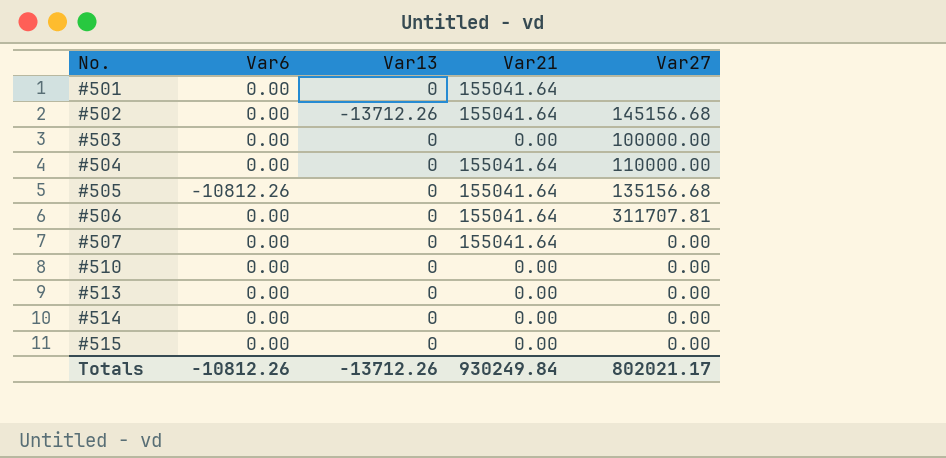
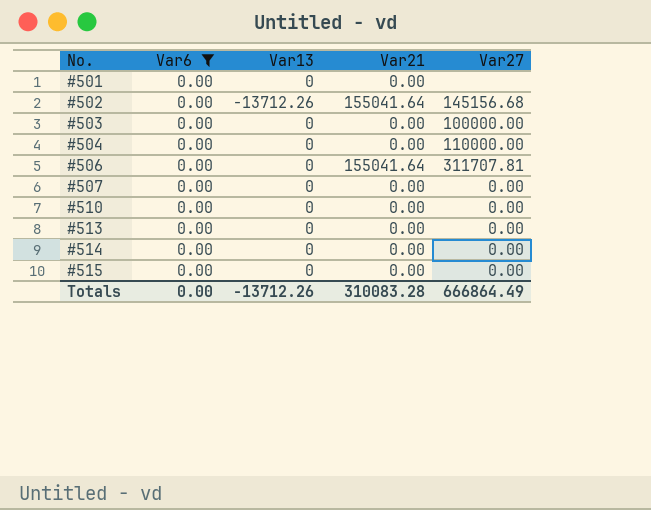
filter: none -> Var6 = 0.00
#501 | Var21: 155041.64 -> 0.00
#504 | Var21: 155041.64 -> 0.00
#507 | Var21: 155041.64 -> 0.00
Totals | Var6: -10812.26 -> 0.00
Totals | Var21: 930249.84 -> 310083.28
Totals | Var27: 802021.17 -> 666864.49

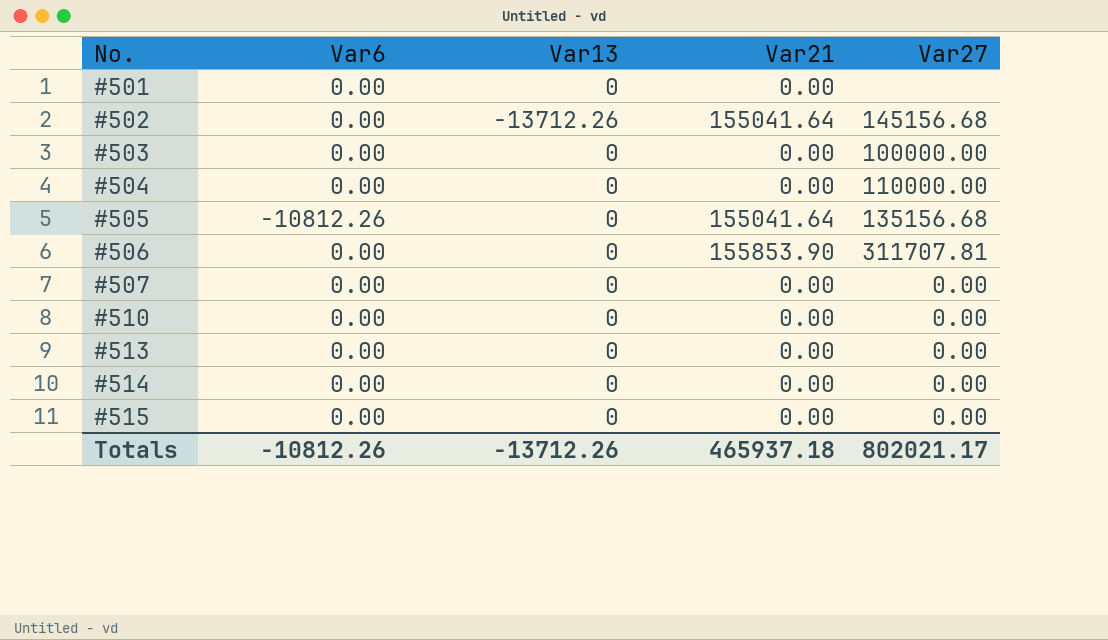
filter: Var6 = 0.00 -> none
#506 | Var21: 155041.64 -> 155853.90
Totals | Var6: 0.00 -> -10812.26
Totals | Var21: 310083.28 -> 465937.18
Totals | Var27: 666864.49 -> 802021.17

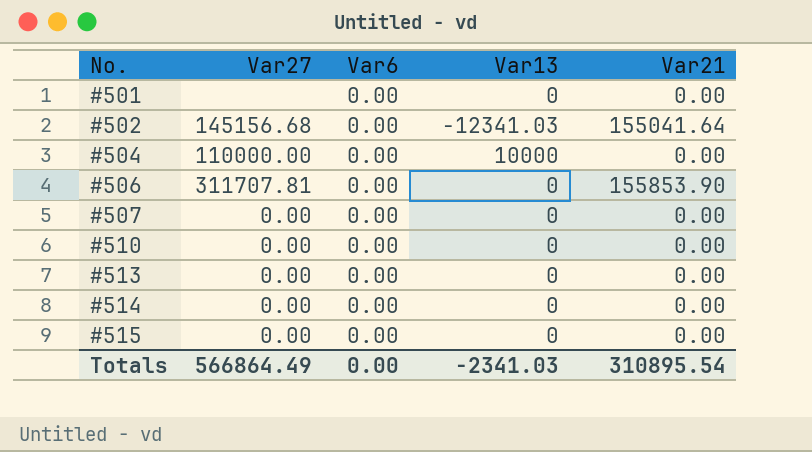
column Var27 | position: 5 -> 2
row #503: 0.00 | 0 | 0.00 | 100000.00 -> none
row #505: -10812.26 | 0 | 155041.64 | 135156.68 -> none
#502 | Var13: -13712.26 -> -12341.03
#504 | Var13: 0 -> 10000
Totals | Var27: 802021.17 -> 566864.49
Totals | Var6: -10812.26 -> 0.00
Totals | Var13: -13712.26 -> -2341.03
Totals | Var21: 465937.18 -> 310895.54

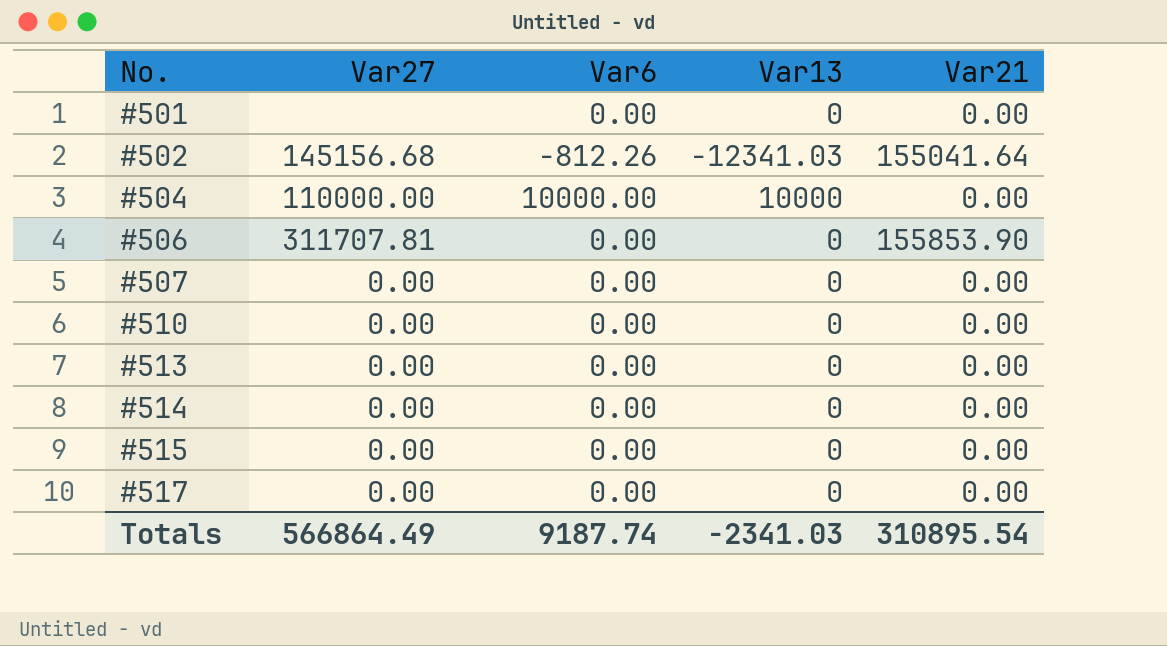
#502 | Var6: 0.00 -> -812.26
#504 | Var6: 0.00 -> 10000.00
row #517: none -> 0.00 | 0.00 | 0 | 0.00
Totals | Var6: 0.00 -> 9187.74

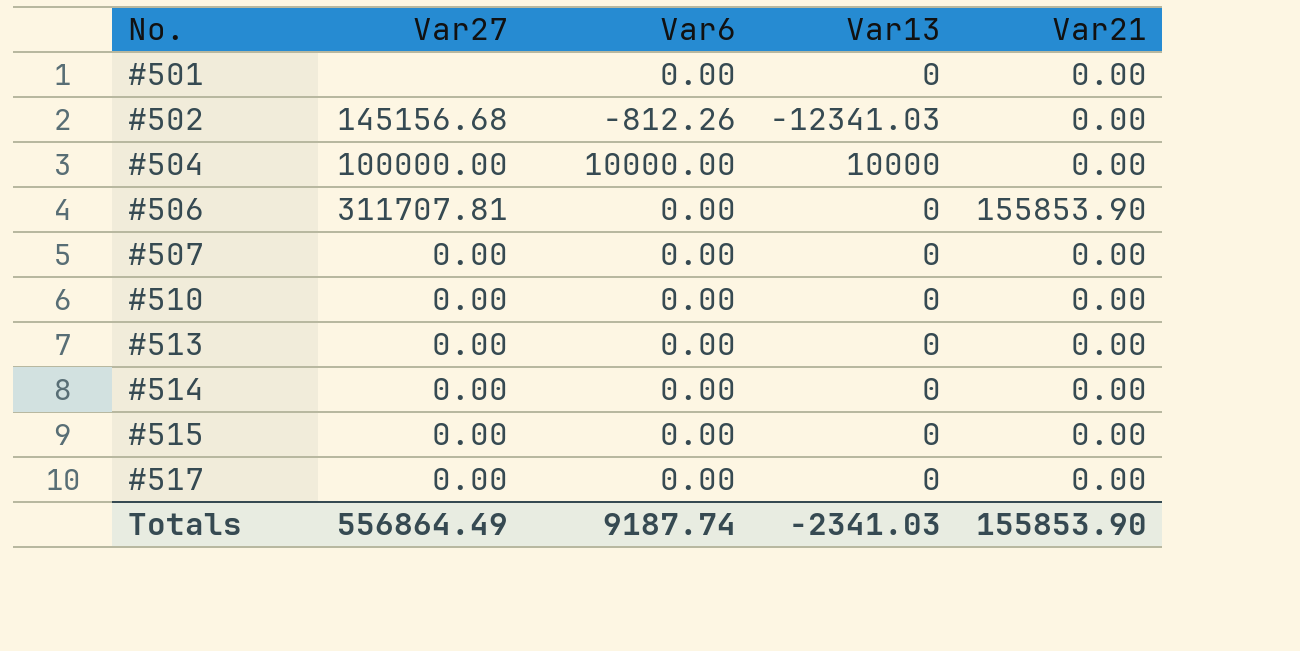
#502 | Var21: 155041.64 -> 0.00
#504 | Var27: 110000.00 -> 100000.00
Totals | Var27: 566864.49 -> 556864.49
Totals | Var21: 310895.54 -> 155853.90

